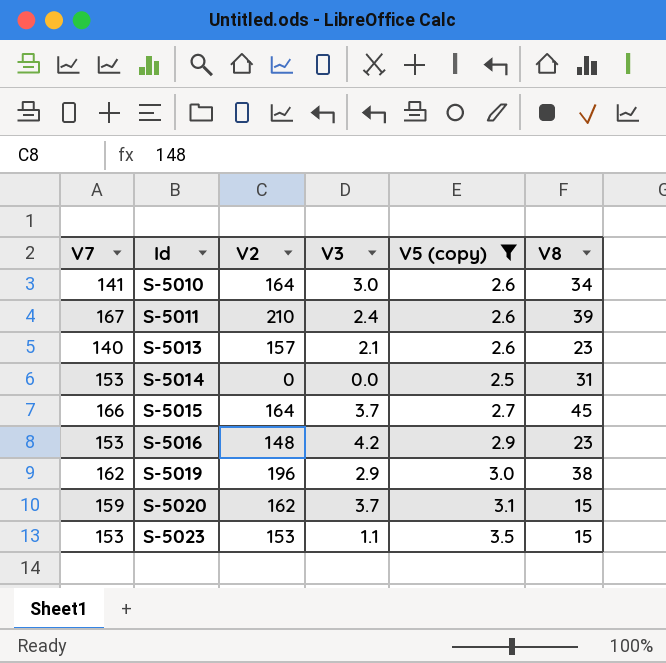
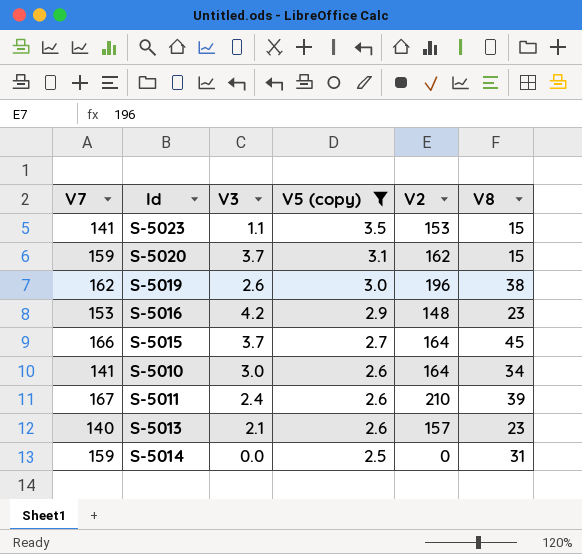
row order: Id ascending -> V5 (copy) descending
column V2 | position: 3 -> 5
S-5023 | V7: 153 -> 141
S-5019 | V3: 2.9 -> 2.6
S-5014 | V7: 153 -> 159

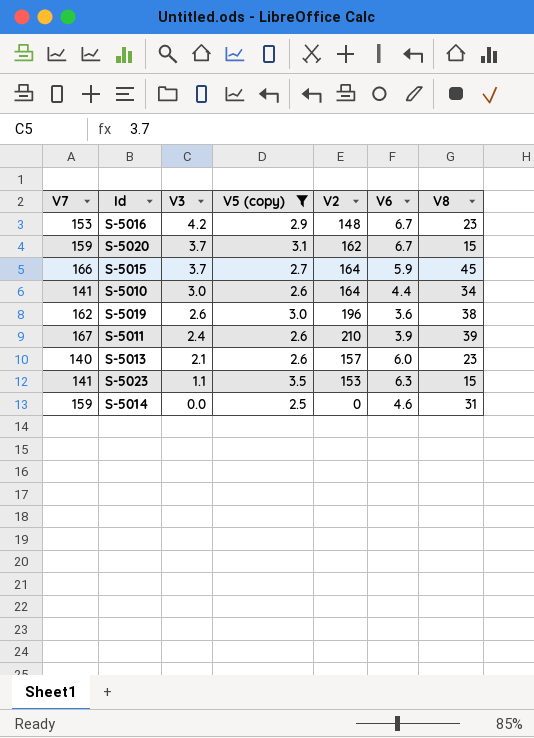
row order: V5 (copy) descending -> V3 descending
column V6 | position: none -> 6

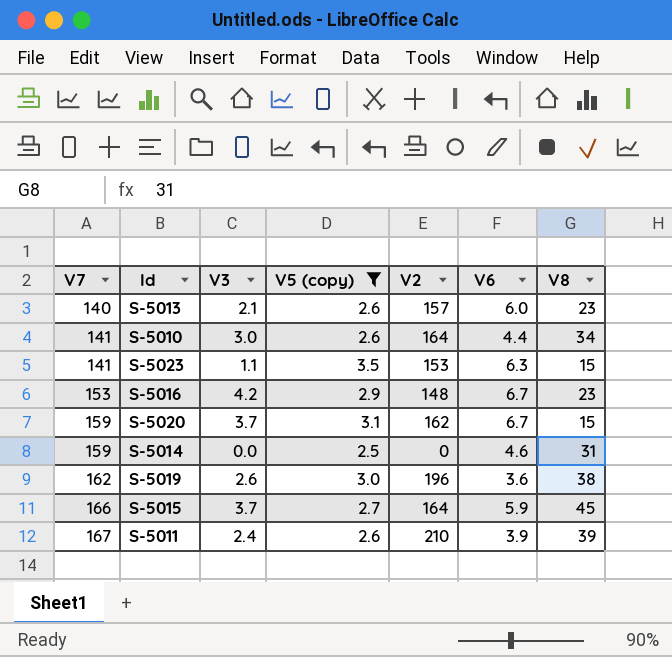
row order: V3 descending -> V7 ascending

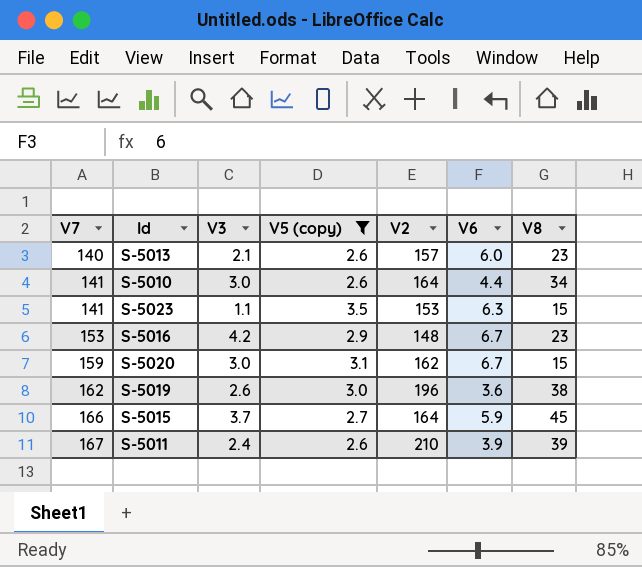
row S-5014: 159 | 0.0 | 2.5 | 0 | 4.6 | 31 -> none
S-5020 | V3: 3.7 -> 3.0

